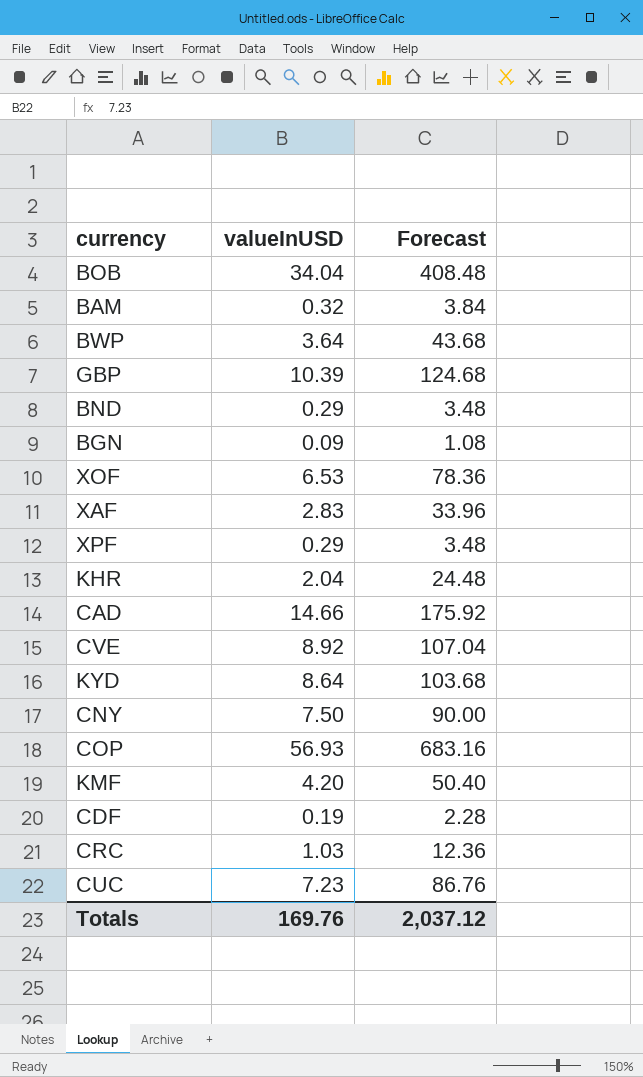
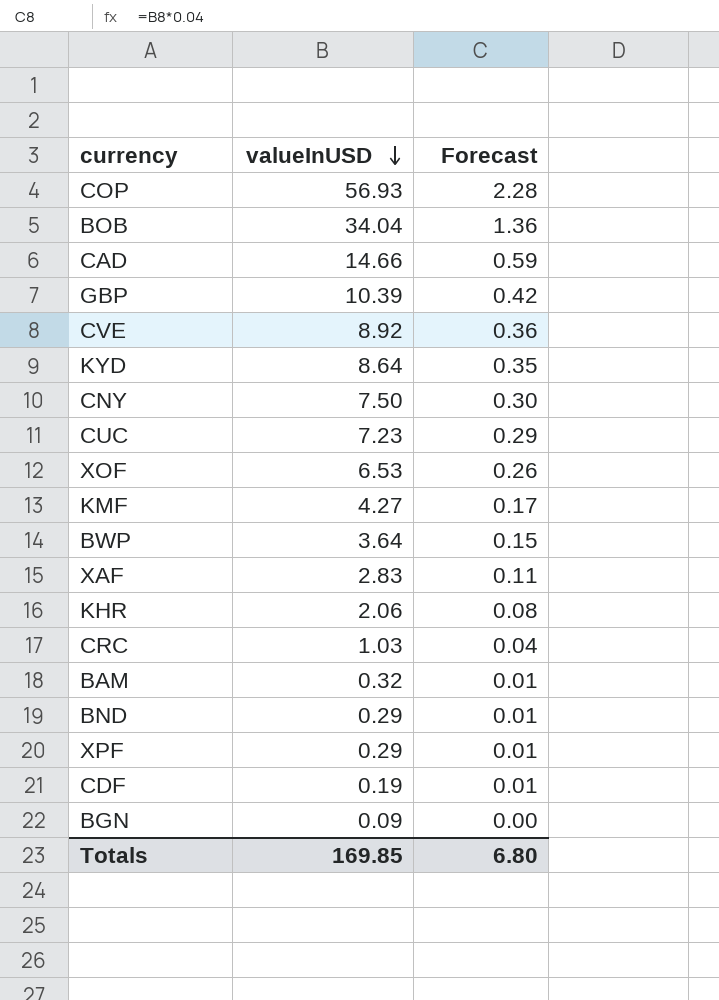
row order: none -> valueInUSD descending
column Forecast | formula: [valueInUSD] * 12 -> [valueInUSD] * 0.04
KMF | valueInUSD: 4.20 -> 4.27
KHR | valueInUSD: 2.04 -> 2.06
Totals | valueInUSD: 169.76 -> 169.85
Totals | Forecast: 2,037.12 -> 6.80

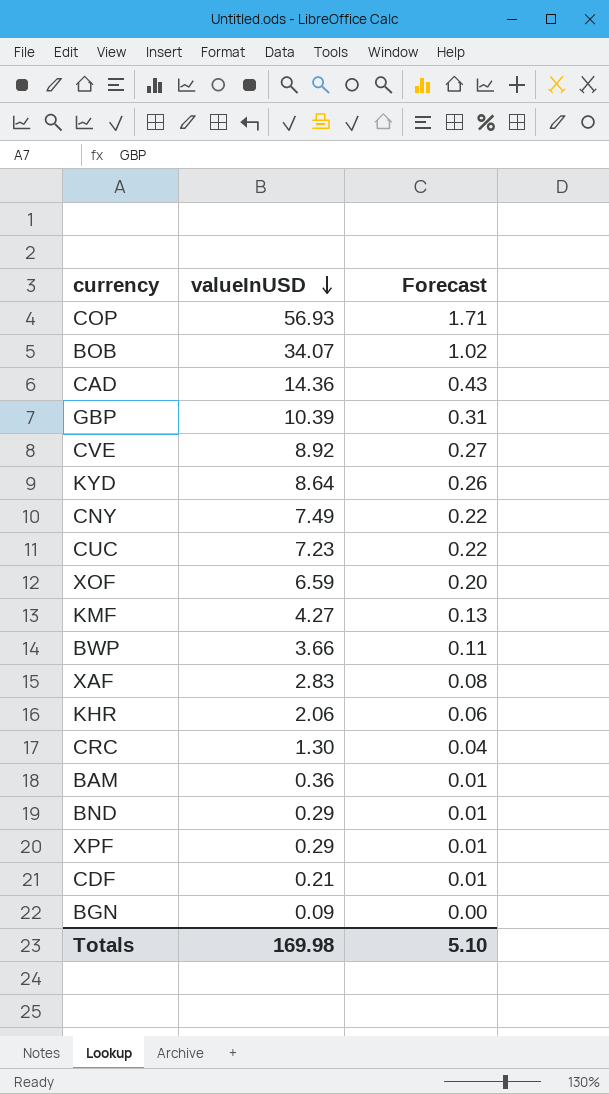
column Forecast | formula: [valueInUSD] * 0.04 -> [valueInUSD] * 0.03
BOB | valueInUSD: 34.04 -> 34.07
CAD | valueInUSD: 14.66 -> 14.36
CNY | valueInUSD: 7.50 -> 7.49
XOF | valueInUSD: 6.53 -> 6.59
BWP | valueInUSD: 3.64 -> 3.66
CRC | valueInUSD: 1.03 -> 1.30
BAM | valueInUSD: 0.32 -> 0.36
CDF | valueInUSD: 0.19 -> 0.21
Totals | valueInUSD: 169.85 -> 169.98
Totals | Forecast: 6.80 -> 5.10

